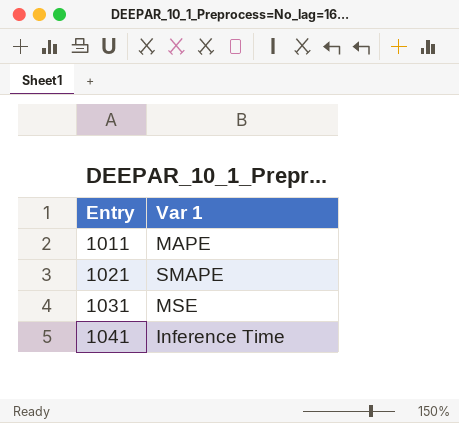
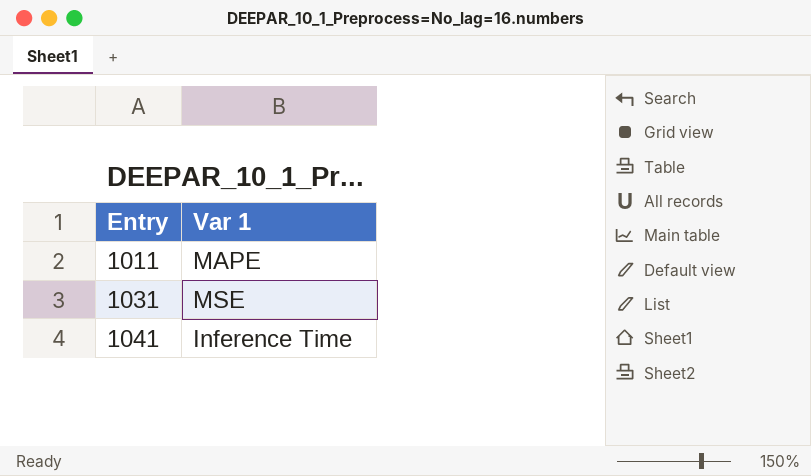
row 1021: SMAPE -> none

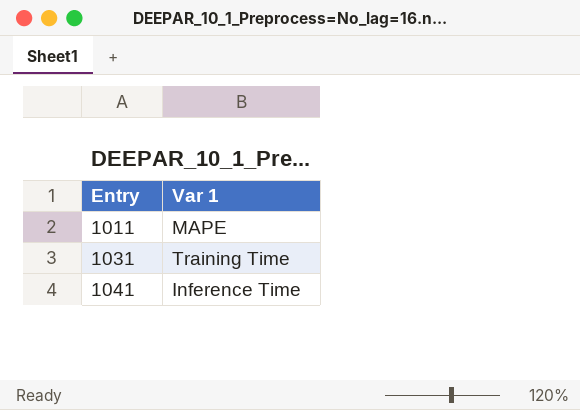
1031 | Var 1: MSE -> Training Time

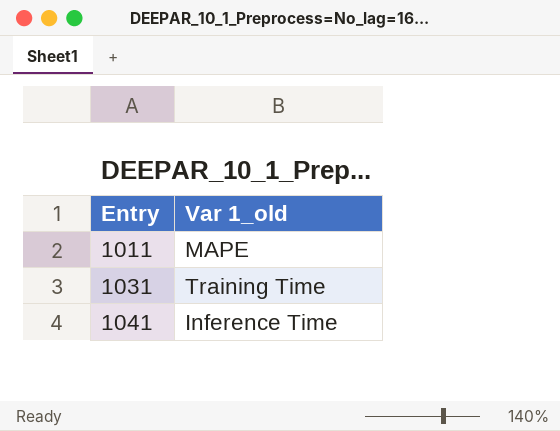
column name: Var 1 -> Var 1_old

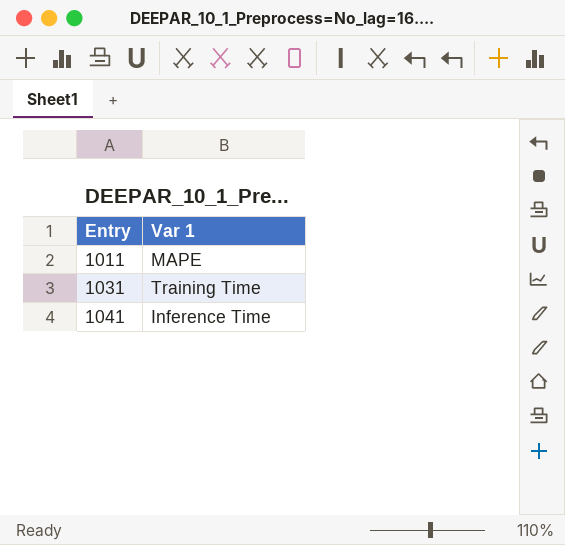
column name: Var 1_old -> Var 1

